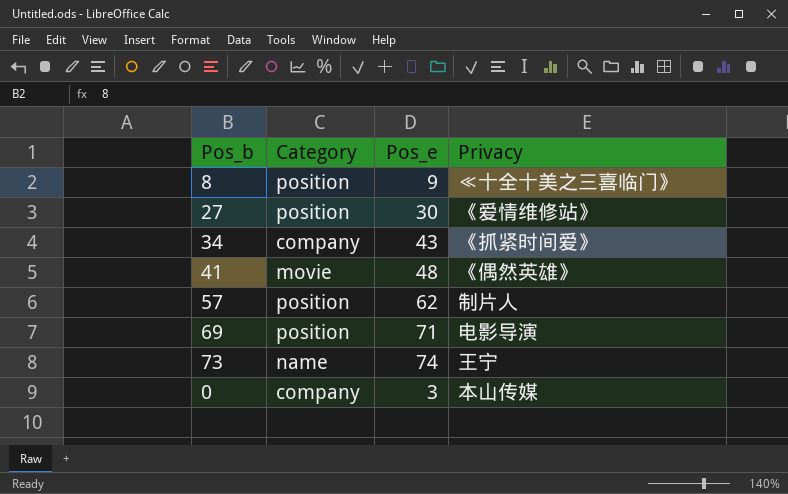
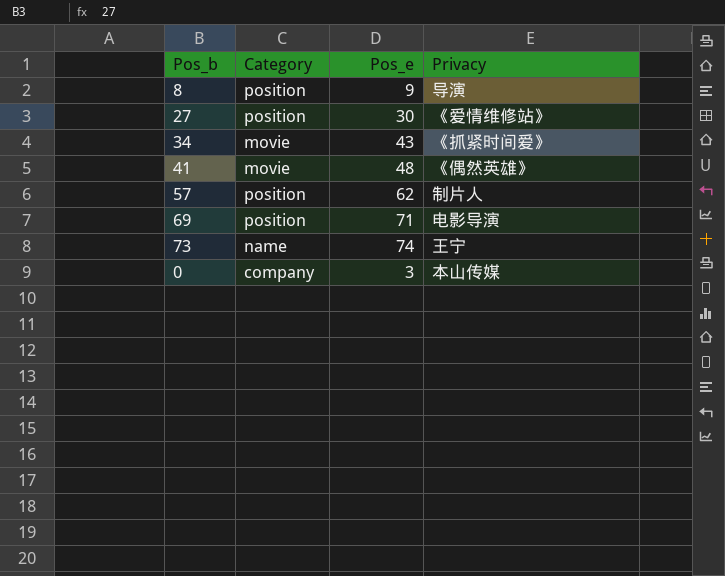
8 | Privacy: ≪十全十美之三喜临门》 -> 导演
34 | Category: company -> movie

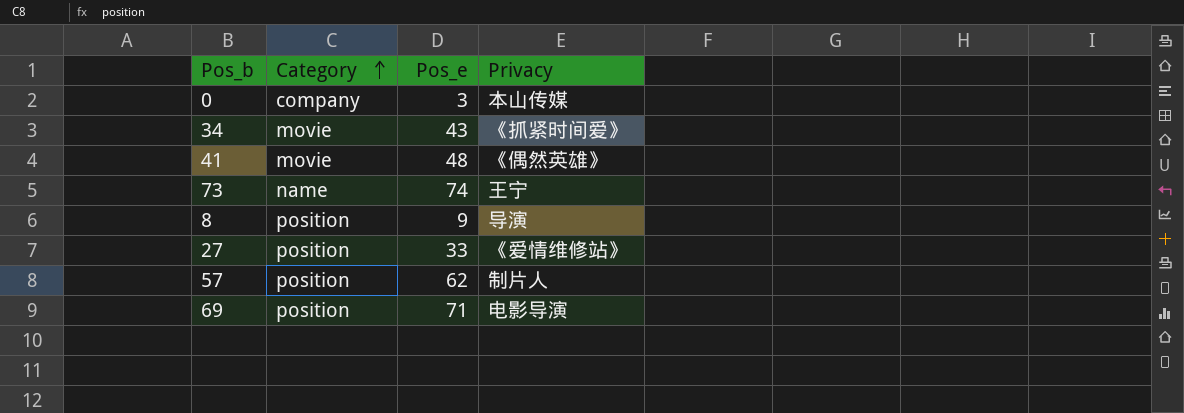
row order: none -> Category ascending
27 | Pos_e: 30 -> 33

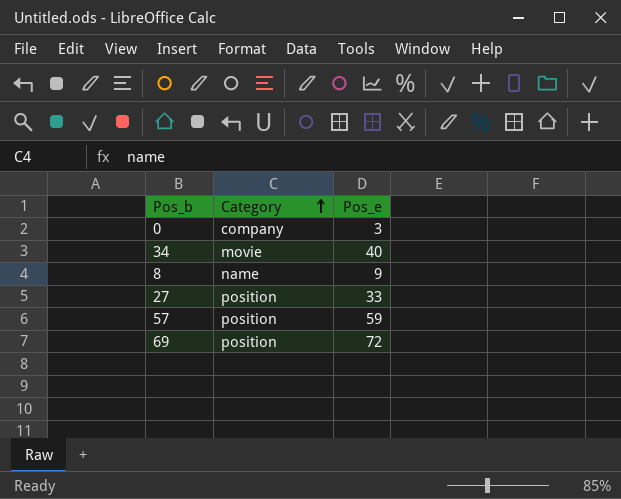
column Privacy | position: 4 -> none
row 41: movie | 48 | 《偶然英雄》 -> none
row 73: name | 74 | 王宁 -> none
34 | Pos_e: 43 -> 40
8 | Category: position -> name
57 | Pos_e: 62 -> 59
69 | Pos_e: 71 -> 72

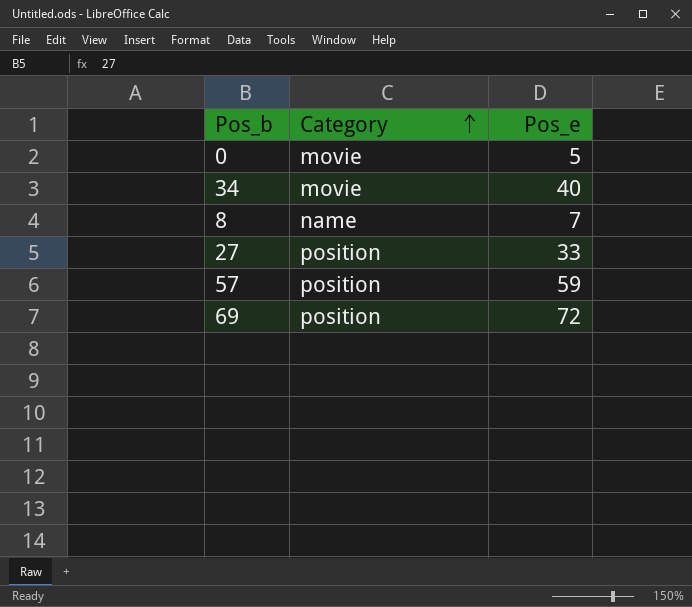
0 | Category: company -> movie
0 | Pos_e: 3 -> 5
8 | Pos_e: 9 -> 7

